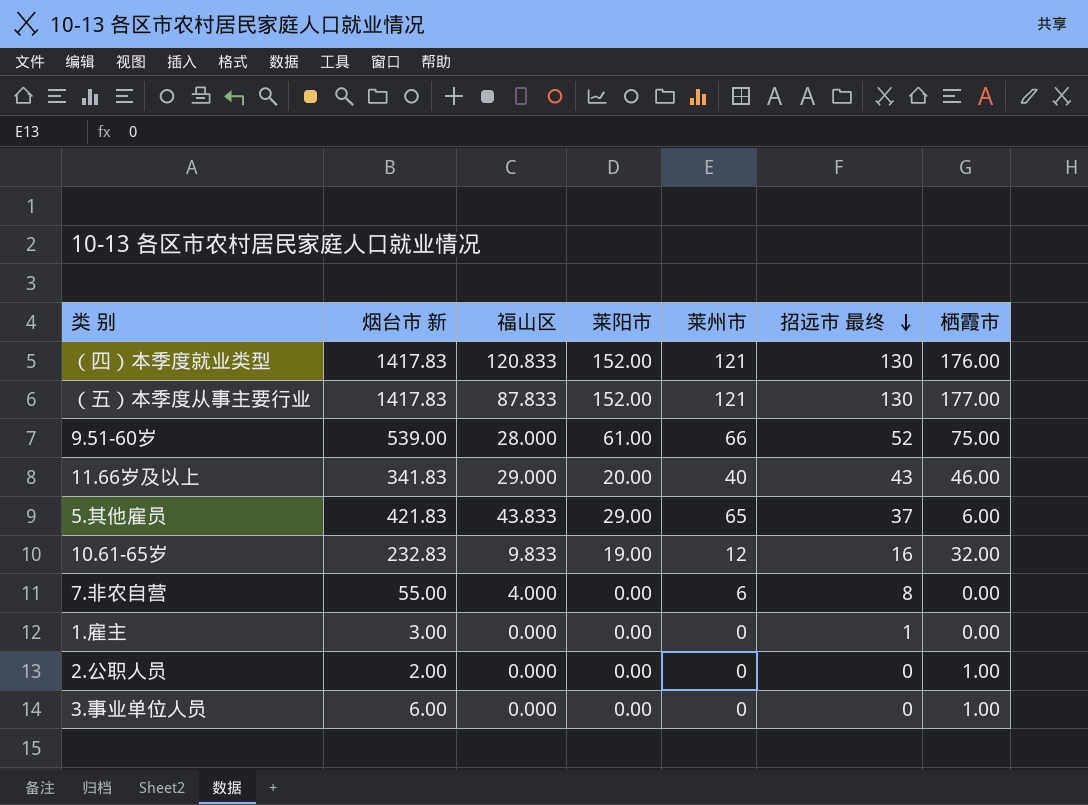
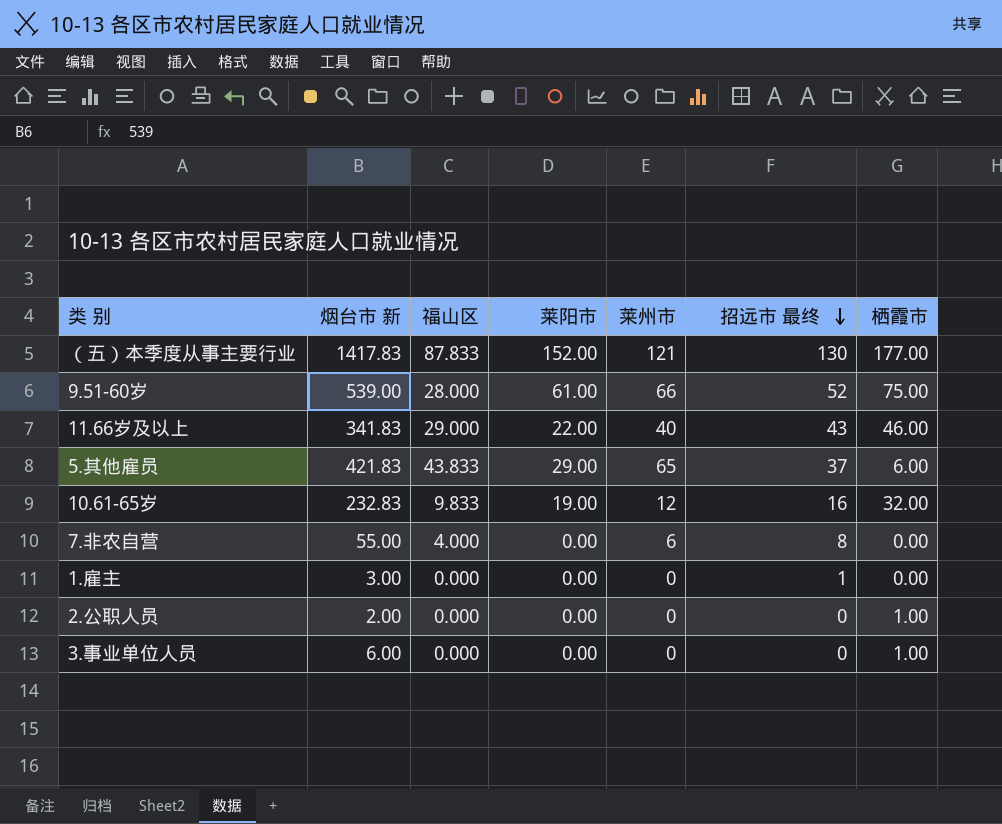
row （四）本季度就业类型: 1417.83 | 120.833 | 152.00 | 121 | 130 | 176.00 -> none
11.66岁及以上 | 莱阳市: 20.00 -> 22.00

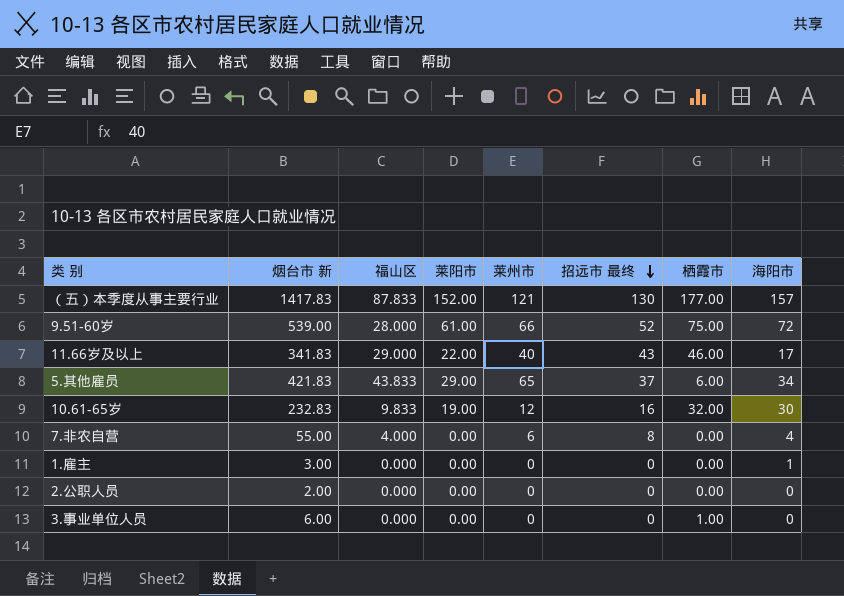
column 海阳市 | position: none -> 8
1.雇主 | 招远市 最终: 1 -> 0
2.公职人员 | 栖霞市: 1.00 -> 0.00

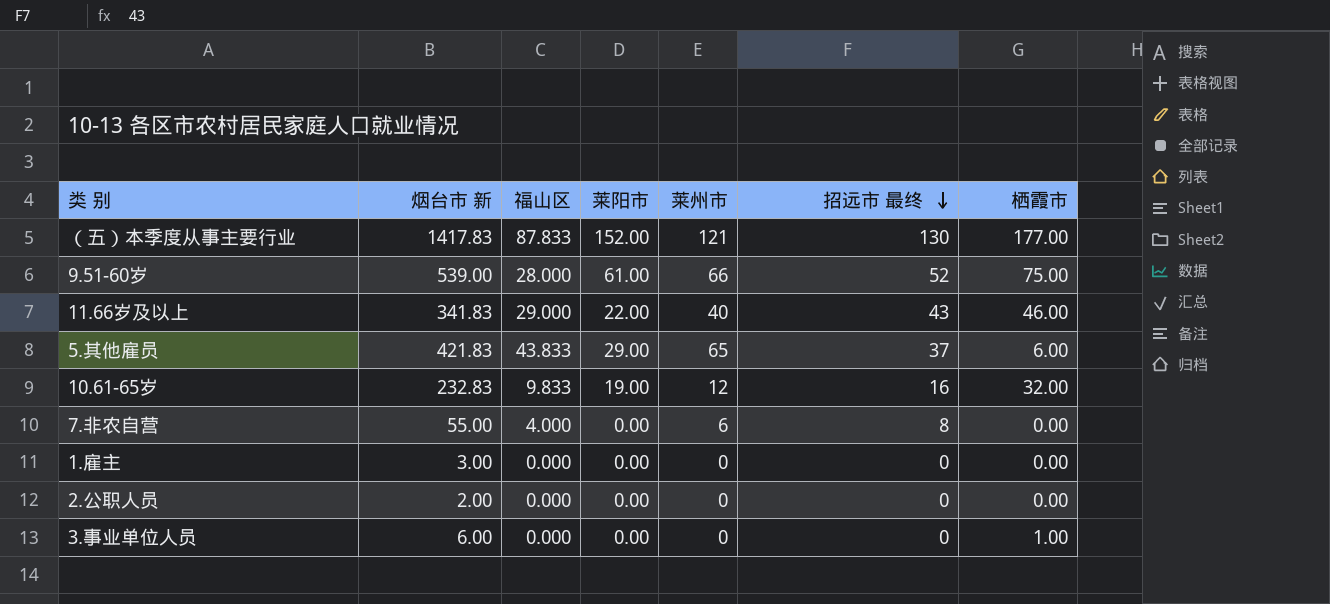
column 海阳市 | position: 8 -> none

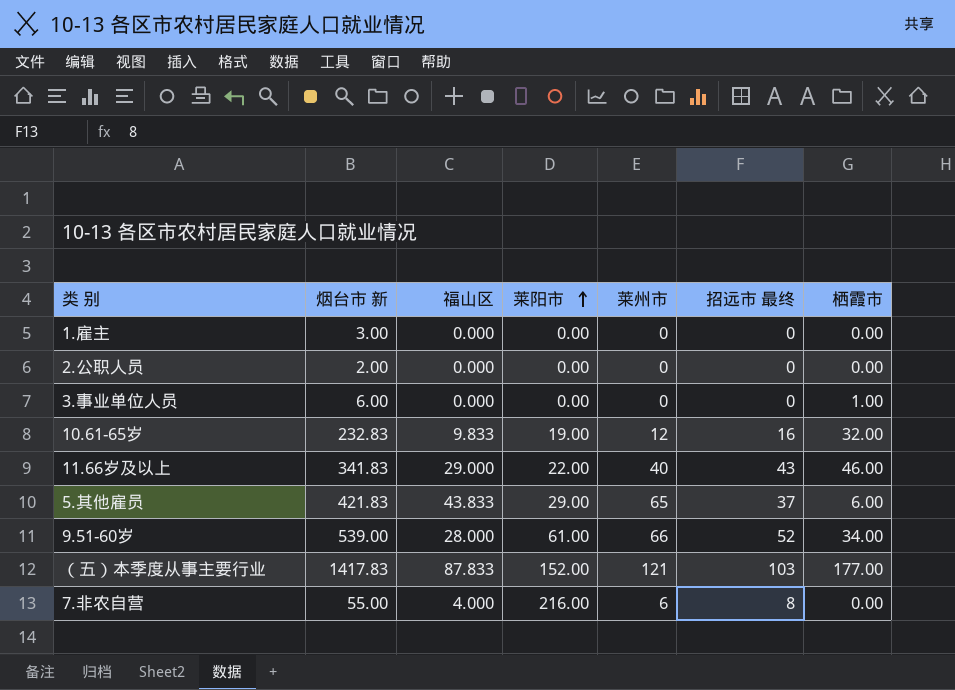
row order: 招远市 最终 descending -> 莱阳市 ascending
9.51-60岁 | 栖霞市: 75.00 -> 34.00
（五）本季度从事主要行业 | 招远市 最终: 130 -> 103
7.非农自营 | 莱阳市: 0.00 -> 216.00

